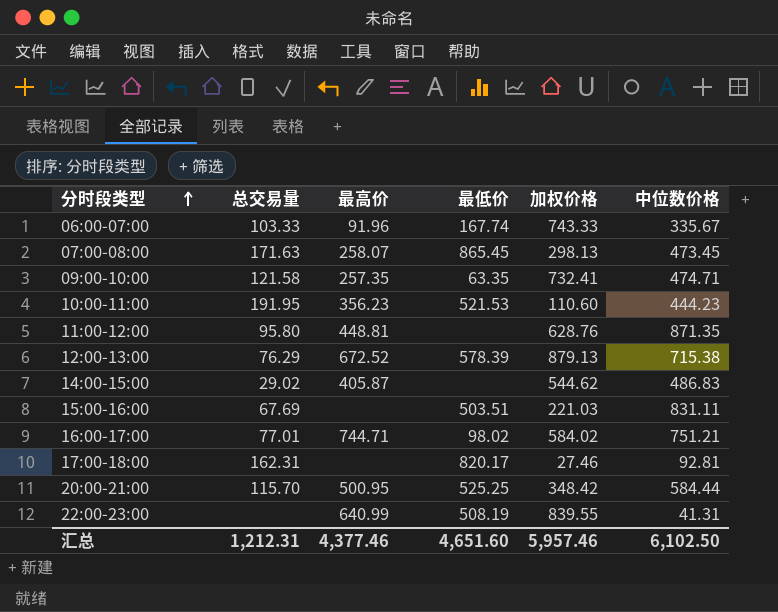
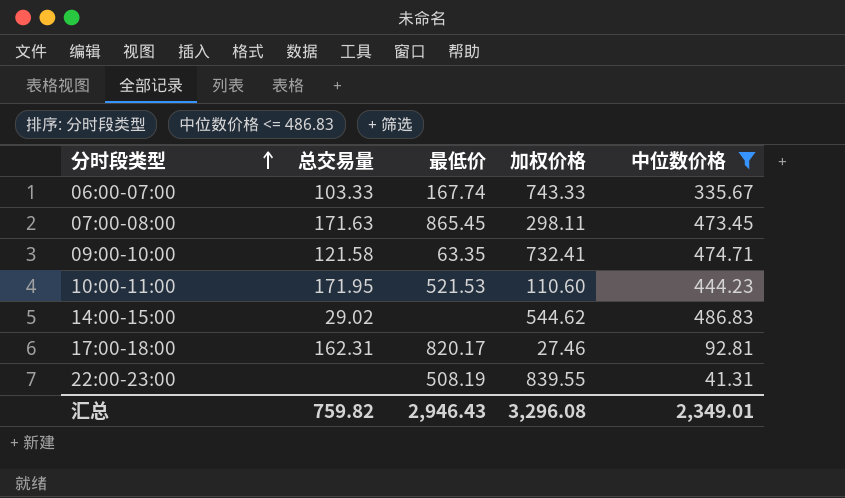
filter: none -> 中位数价格 <= 486.83
column 最高价 | position: 3 -> none
07:00-08:00 | 加权价格: 298.13 -> 298.11
10:00-11:00 | 总交易量: 191.95 -> 171.95
汇总 | 总交易量: 1,212.31 -> 759.82
汇总 | 最低价: 4,651.60 -> 2,946.43
汇总 | 加权价格: 5,957.46 -> 3,296.08
汇总 | 中位数价格: 6,102.50 -> 2,349.01

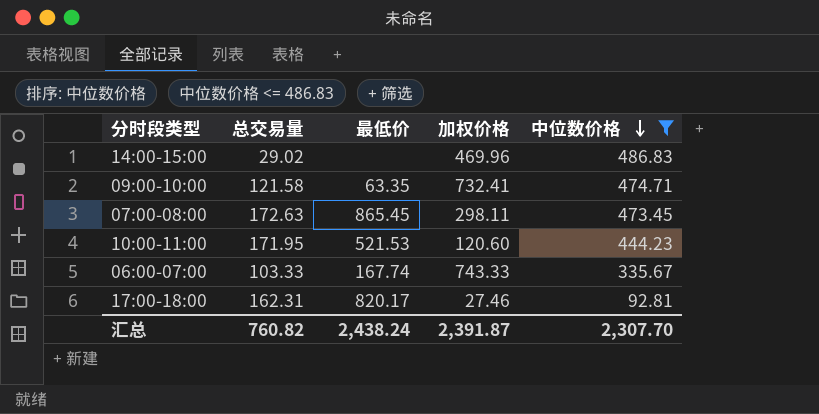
row order: 分时段类型 ascending -> 中位数价格 descending
row 22:00-23:00: none | 508.19 | 839.55 | 41.31 -> none
14:00-15:00 | 加权价格: 544.62 -> 469.96
07:00-08:00 | 总交易量: 171.63 -> 172.63
10:00-11:00 | 加权价格: 110.60 -> 120.60
汇总 | 总交易量: 759.82 -> 760.82
汇总 | 最低价: 2,946.43 -> 2,438.24
汇总 | 加权价格: 3,296.08 -> 2,391.87
汇总 | 中位数价格: 2,349.01 -> 2,307.70

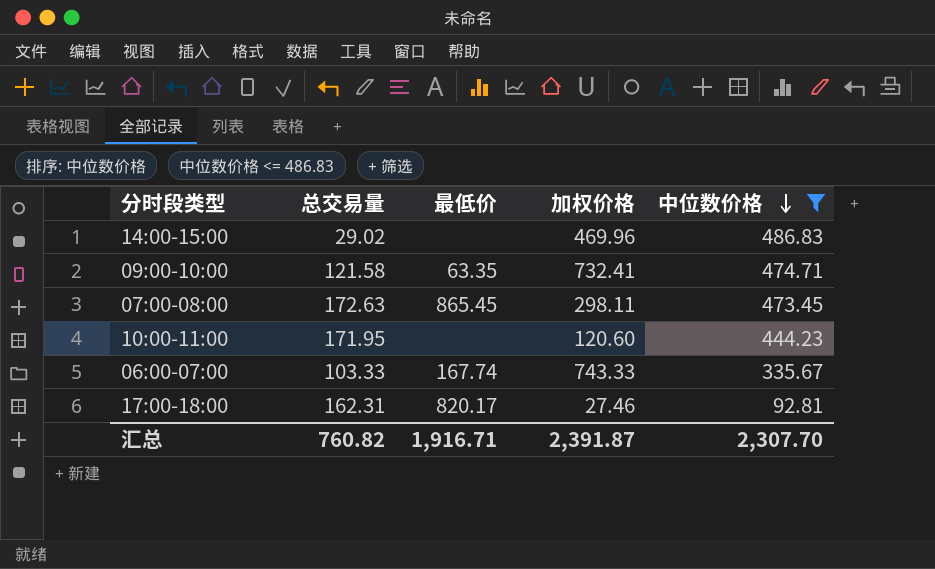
10:00-11:00 | 最低价: 521.53 -> none
汇总 | 最低价: 2,438.24 -> 1,916.71

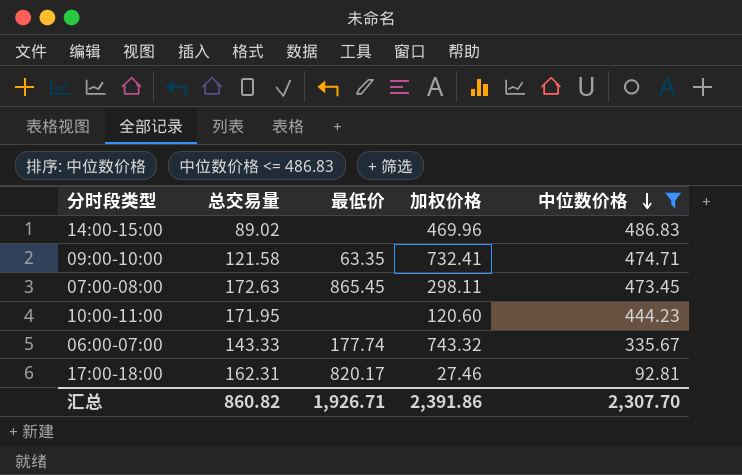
14:00-15:00 | 总交易量: 29.02 -> 89.02
06:00-07:00 | 总交易量: 103.33 -> 143.33
06:00-07:00 | 最低价: 167.74 -> 177.74
06:00-07:00 | 加权价格: 743.33 -> 743.32
汇总 | 总交易量: 760.82 -> 860.82
汇总 | 最低价: 1,916.71 -> 1,926.71
汇总 | 加权价格: 2,391.87 -> 2,391.86

